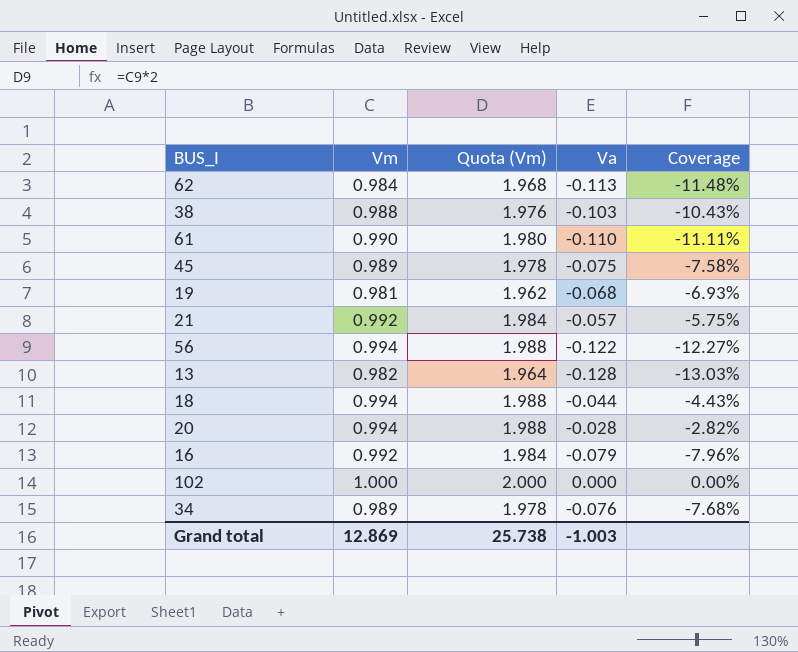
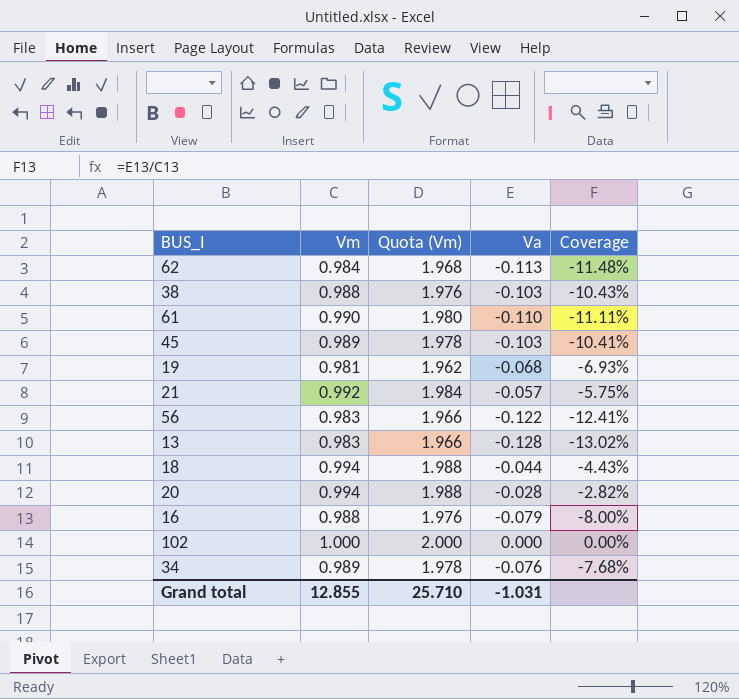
45 | Va: -0.075 -> -0.103
45 | Coverage: -7.58% -> -10.41%
56 | Vm: 0.994 -> 0.983
56 | Quota (Vm): 1.988 -> 1.966
56 | Coverage: -12.27% -> -12.41%
13 | Vm: 0.982 -> 0.983
13 | Quota (Vm): 1.964 -> 1.966
13 | Coverage: -13.03% -> -13.02%
16 | Vm: 0.992 -> 0.988
16 | Quota (Vm): 1.984 -> 1.976
16 | Coverage: -7.96% -> -8.00%
Grand total | Vm: 12.869 -> 12.855
Grand total | Quota (Vm): 25.738 -> 25.710
Grand total | Va: -1.003 -> -1.031

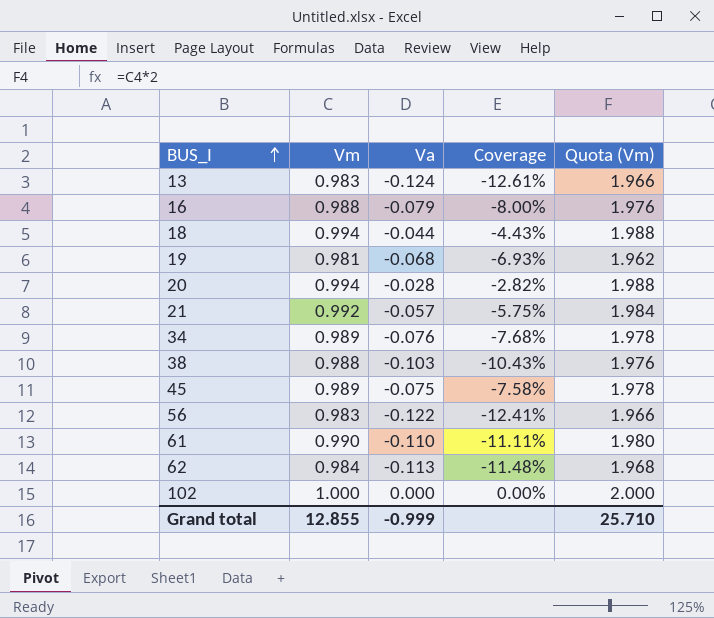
row order: none -> BUS_I ascending
column Quota (Vm) | position: 3 -> 5
13 | Va: -0.128 -> -0.124
13 | Coverage: -13.02% -> -12.61%
45 | Va: -0.103 -> -0.075
45 | Coverage: -10.41% -> -7.58%
Grand total | Va: -1.031 -> -0.999

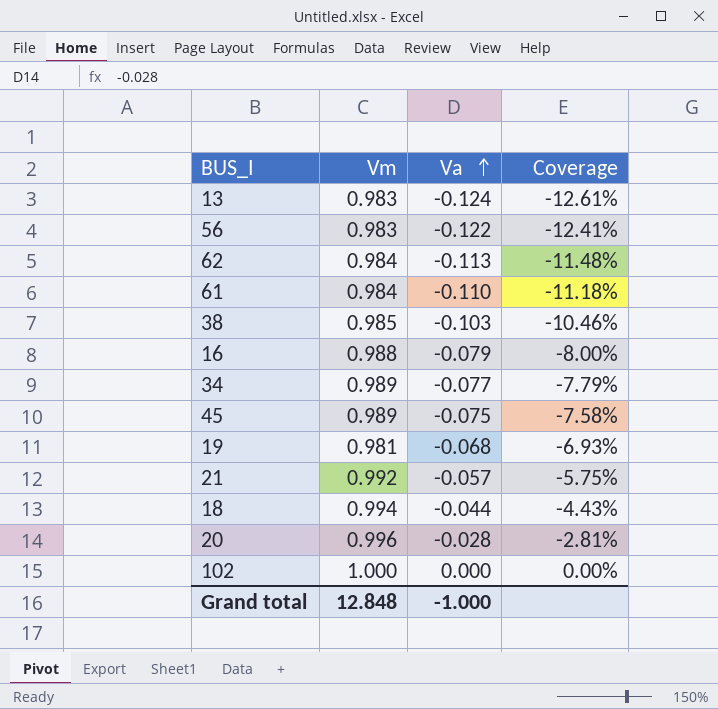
row order: BUS_I ascending -> Va ascending
column Quota (Vm) | formula: [Vm] * 2 -> none
61 | Vm: 0.990 -> 0.984
61 | Coverage: -11.11% -> -11.18%
38 | Vm: 0.988 -> 0.985
38 | Coverage: -10.43% -> -10.46%
34 | Va: -0.076 -> -0.077
34 | Coverage: -7.68% -> -7.79%
20 | Vm: 0.994 -> 0.996
20 | Coverage: -2.82% -> -2.81%
Grand total | Vm: 12.855 -> 12.848
Grand total | Va: -0.999 -> -1.000

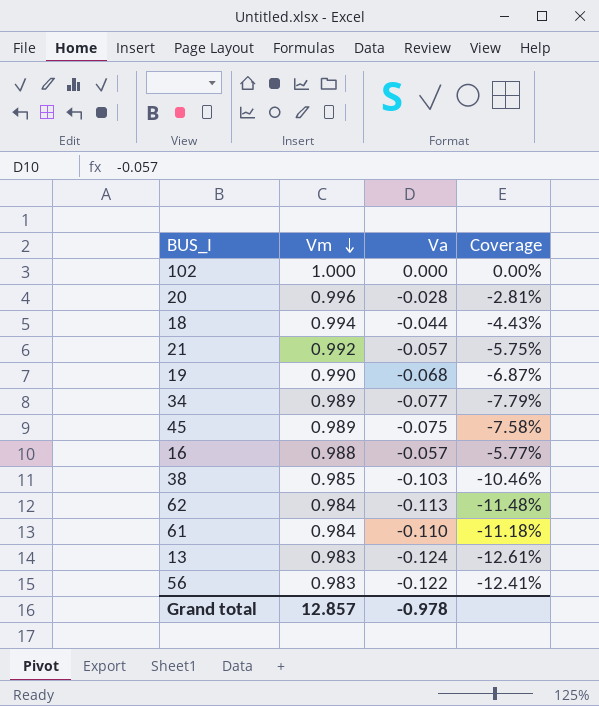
row order: Va ascending -> Vm descending
19 | Vm: 0.981 -> 0.990
19 | Coverage: -6.93% -> -6.87%
16 | Va: -0.079 -> -0.057
16 | Coverage: -8.00% -> -5.77%
Grand total | Vm: 12.848 -> 12.857
Grand total | Va: -1.000 -> -0.978

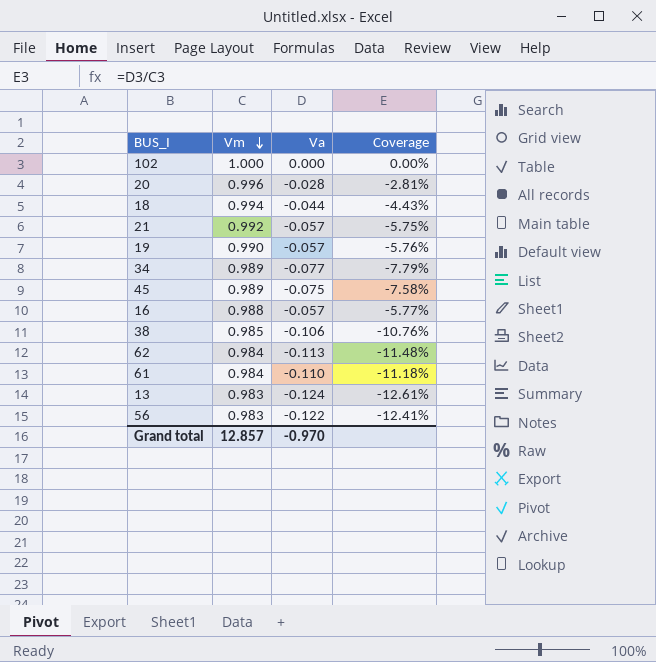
19 | Va: -0.068 -> -0.057
19 | Coverage: -6.87% -> -5.76%
38 | Va: -0.103 -> -0.106
38 | Coverage: -10.46% -> -10.76%
Grand total | Va: -0.978 -> -0.970

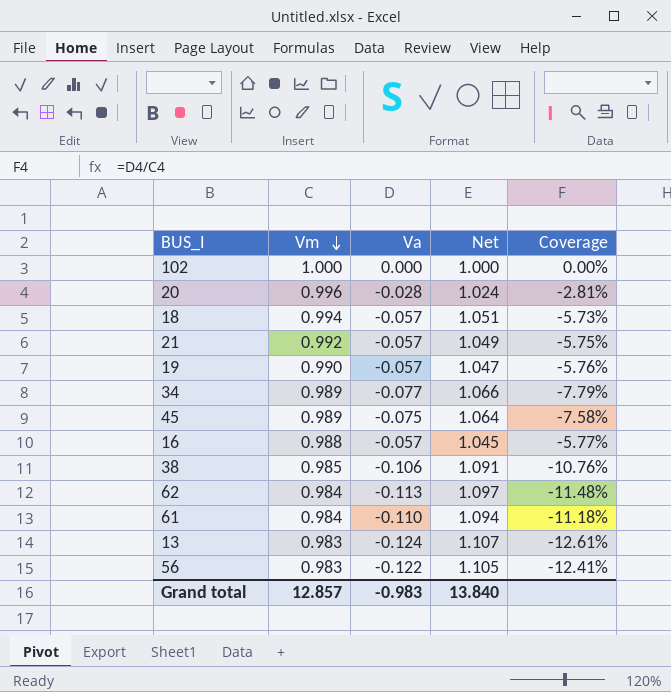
column Net | formula: none -> [Vm] - [Va]
18 | Va: -0.044 -> -0.057
18 | Coverage: -4.43% -> -5.73%
Grand total | Va: -0.970 -> -0.983

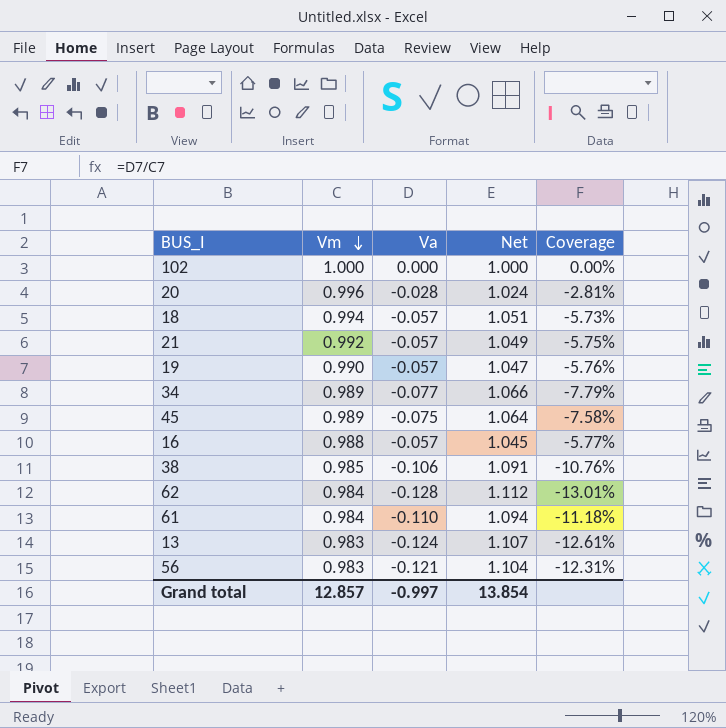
62 | Va: -0.113 -> -0.128
62 | Net: 1.097 -> 1.112
62 | Coverage: -11.48% -> -13.01%
56 | Va: -0.122 -> -0.121
56 | Net: 1.105 -> 1.104
56 | Coverage: -12.41% -> -12.31%
Grand total | Va: -0.983 -> -0.997
Grand total | Net: 13.840 -> 13.854

